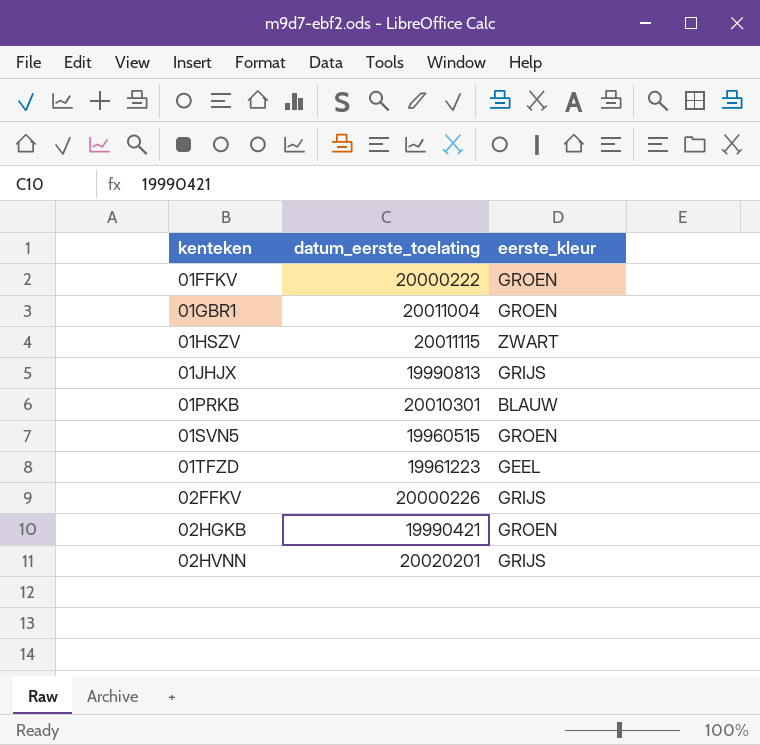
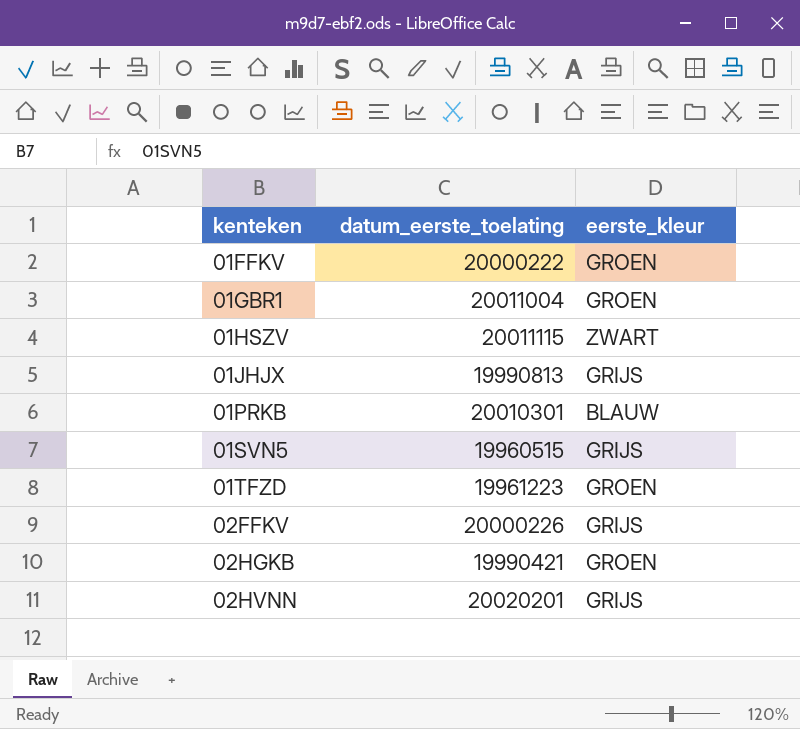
01SVN5 | eerste_kleur: GROEN -> GRIJS
01TFZD | eerste_kleur: GEEL -> GROEN

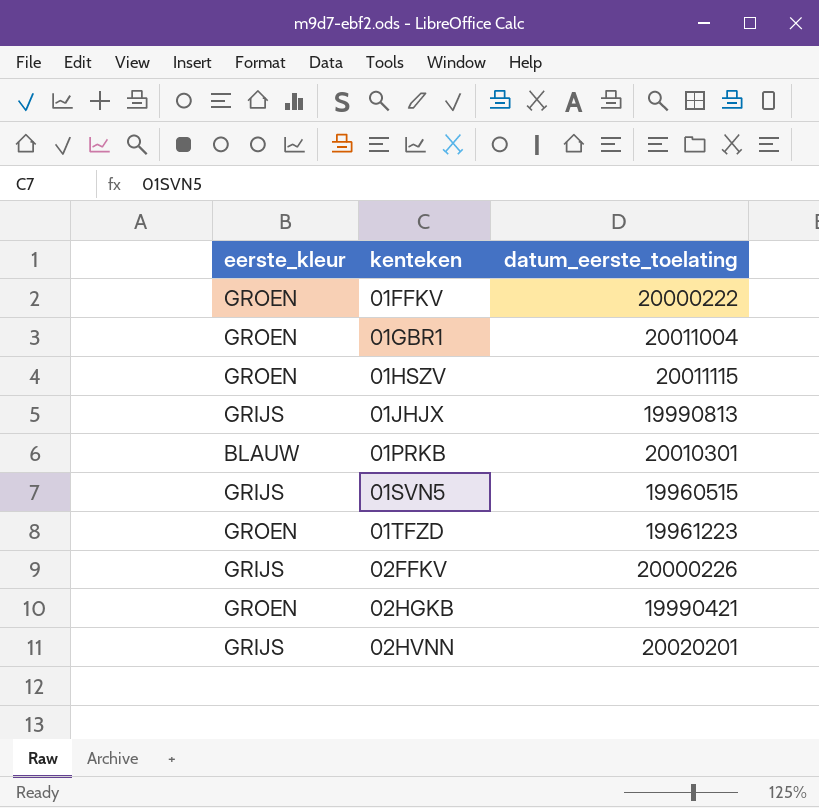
column eerste_kleur | position: 3 -> 1
01HSZV | eerste_kleur: ZWART -> GROEN

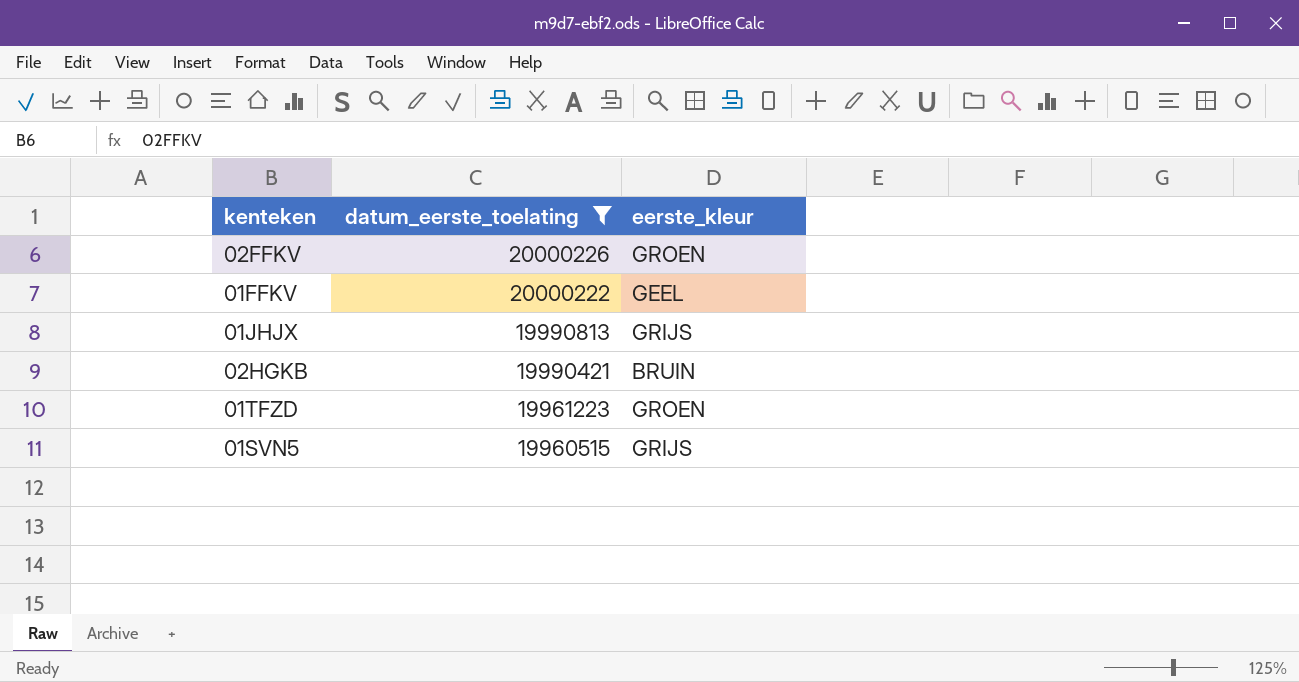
filter: none -> datum_eerste_toelating <= 20000226
row order: kenteken ascending -> datum_eerste_toelating descending
column eerste_kleur | position: 1 -> 3
02FFKV | eerste_kleur: GRIJS -> GROEN
01FFKV | eerste_kleur: GROEN -> GEEL
02HGKB | eerste_kleur: GROEN -> BRUIN

